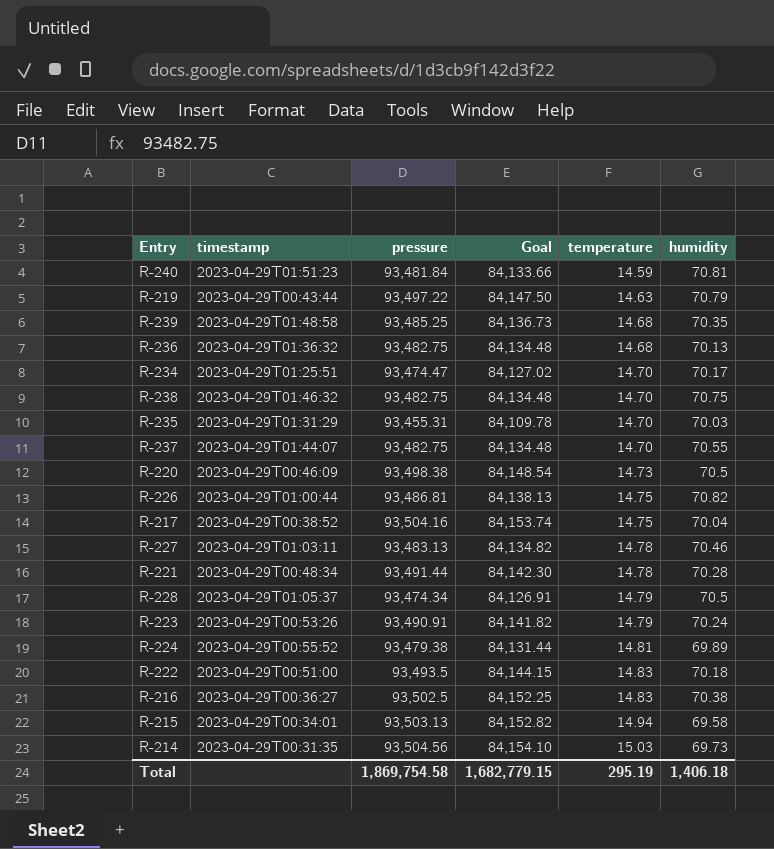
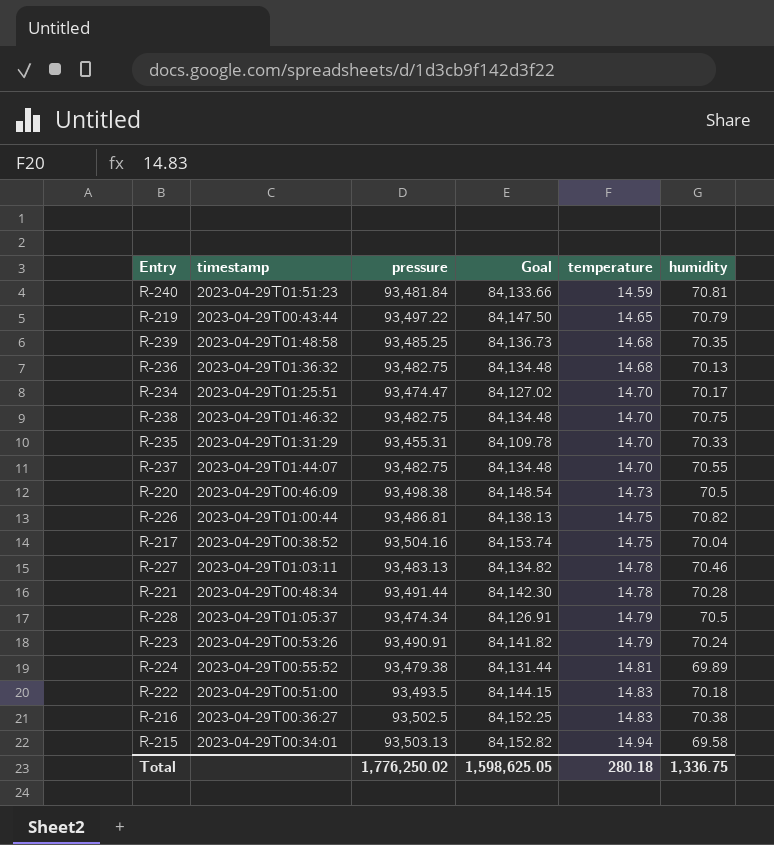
row R-214: 2023-04-29T00:31:35 | 93,504.56 | 84,154.10 | 15.03 | 69.73 -> none
R-219 | temperature: 14.63 -> 14.65
R-235 | humidity: 70.03 -> 70.33
Total | pressure: 1,869,754.58 -> 1,776,250.02
Total | Goal: 1,682,779.15 -> 1,598,625.05
Total | temperature: 295.19 -> 280.18
Total | humidity: 1,406.18 -> 1,336.75

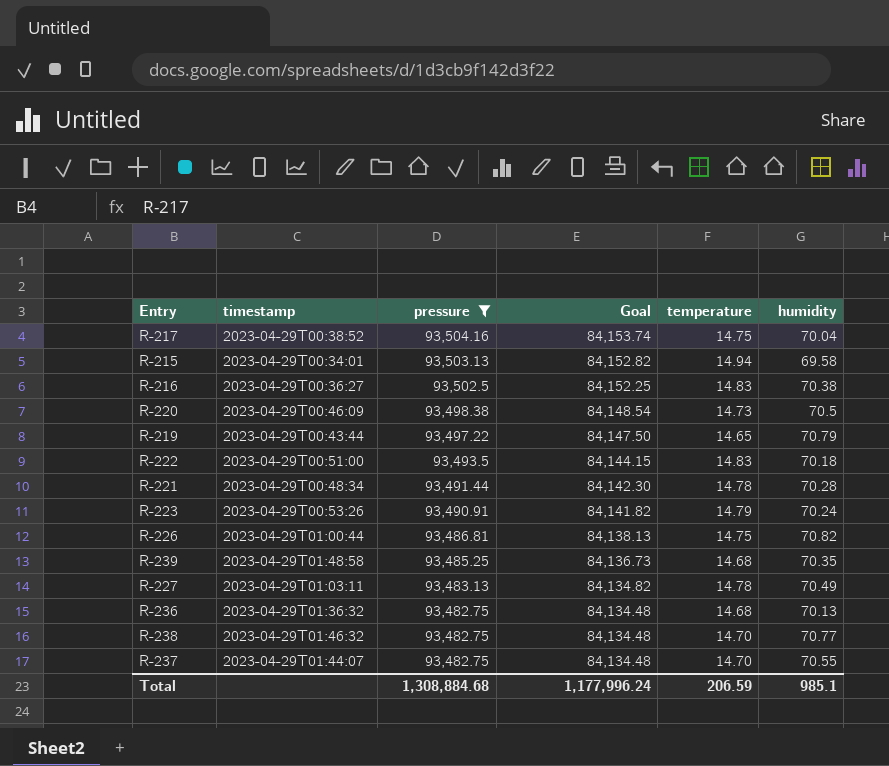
filter: none -> pressure >= 93,482.75
row order: temperature ascending -> pressure descending
R-227 | humidity: 70.46 -> 70.49
R-238 | humidity: 70.75 -> 70.77
Total | pressure: 1,776,250.02 -> 1,308,884.68
Total | Goal: 1,598,625.05 -> 1,177,996.24
Total | temperature: 280.18 -> 206.59
Total | humidity: 1,336.75 -> 985.1

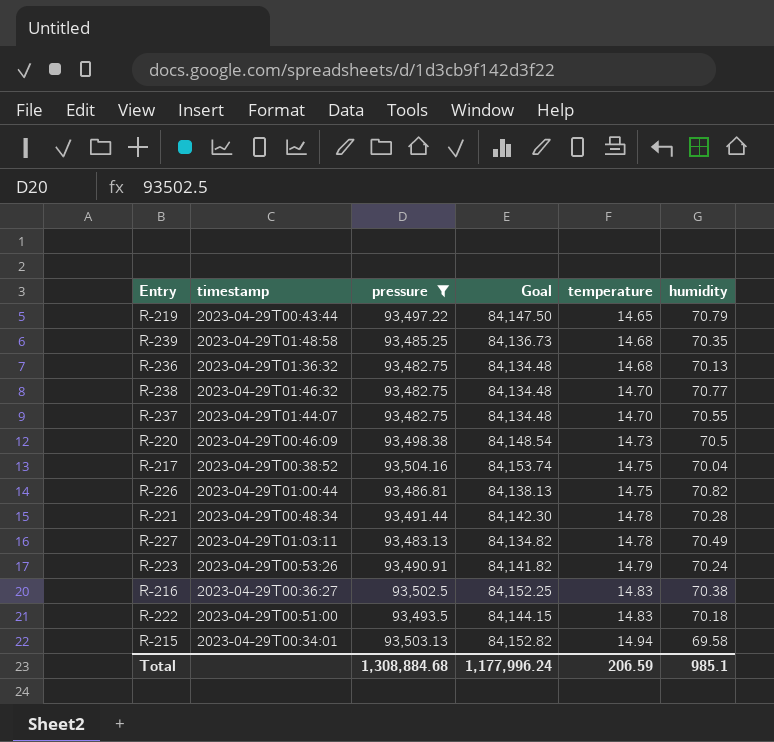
row order: pressure descending -> temperature ascending

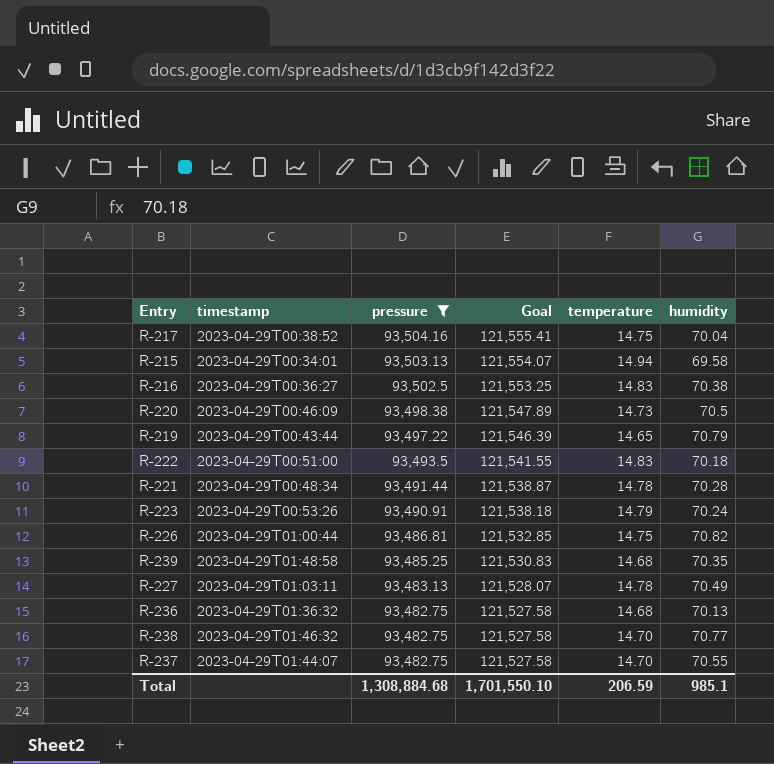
row order: temperature ascending -> pressure descending
column Goal | formula: [pressure] * 0.9 -> [pressure] * 1.3
Total | Goal: 1,177,996.24 -> 1,701,550.10

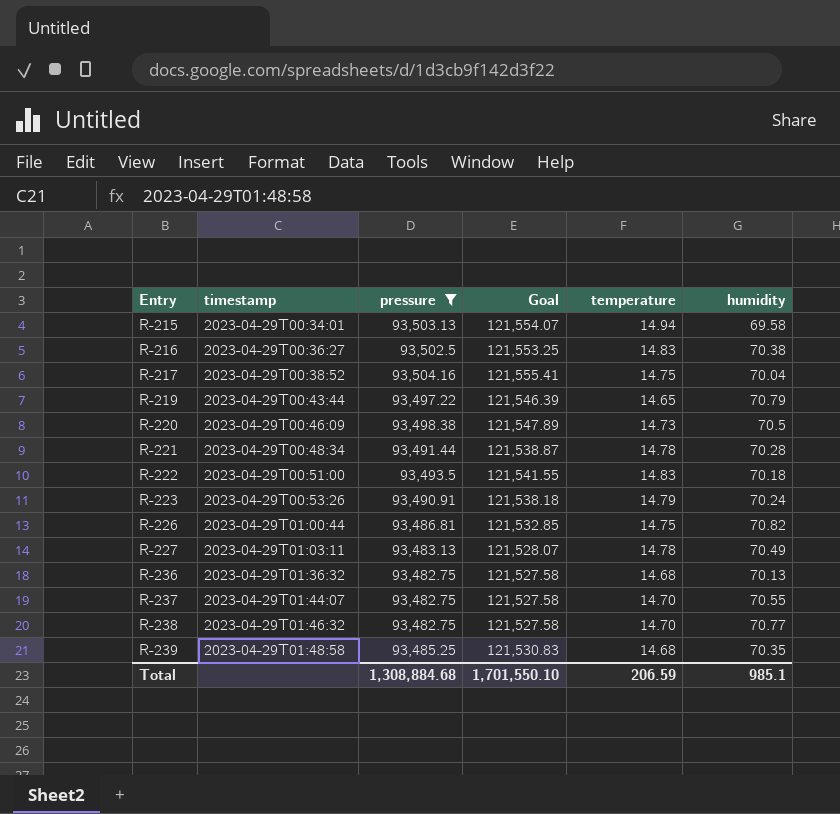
row order: pressure descending -> Entry ascending

